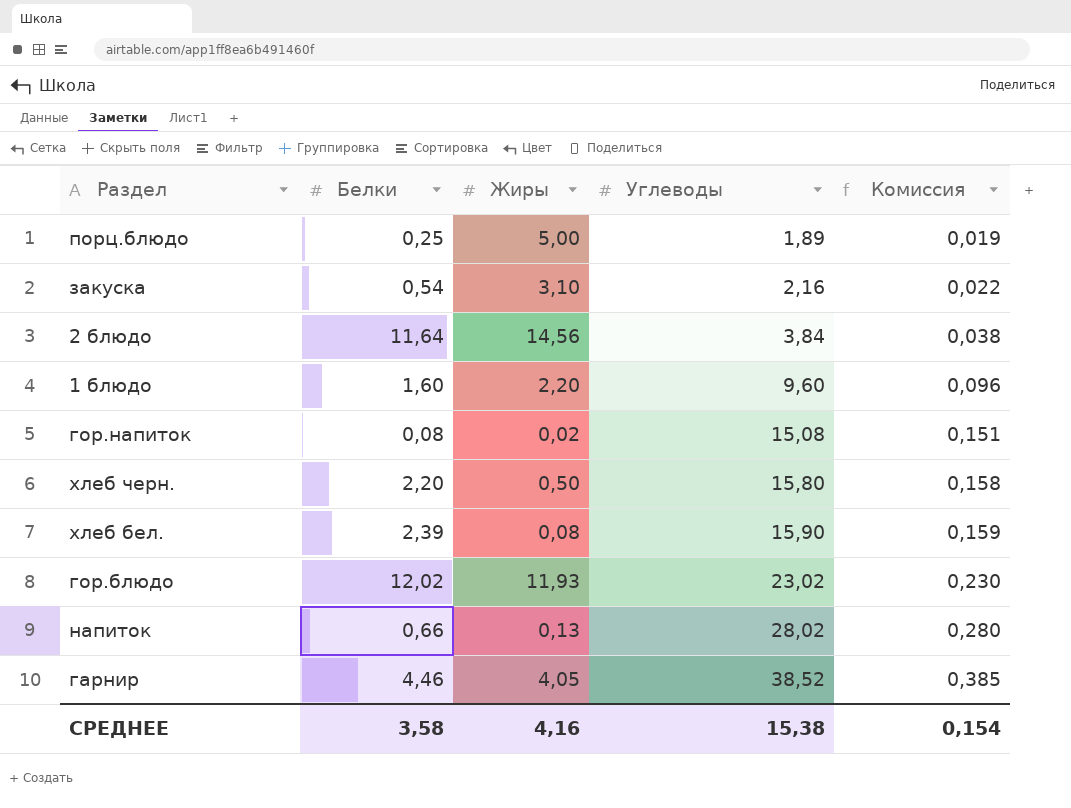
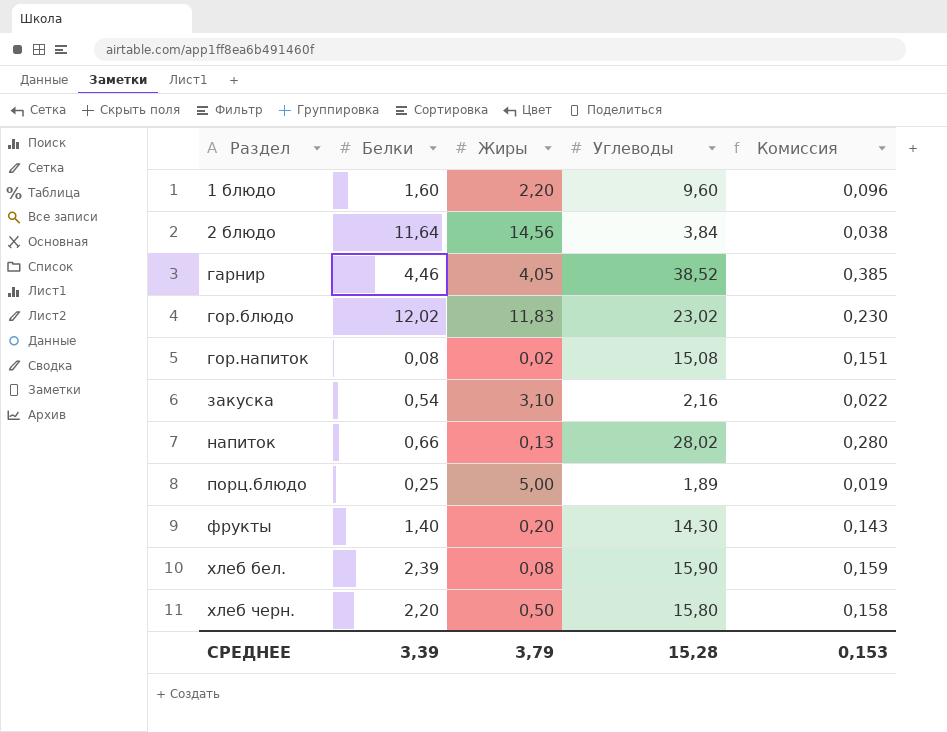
row order: Углеводы ascending -> Раздел ascending
гор.блюдо | Жиры: 11,93 -> 11,83
row фрукты: none -> 1,40 | 0,20 | 14,30 | 0,143
СРЕДНЕЕ | Белки: 3,58 -> 3,39
СРЕДНЕЕ | Жиры: 4,16 -> 3,79
СРЕДНЕЕ | Углеводы: 15,38 -> 15,28
СРЕДНЕЕ | Комиссия: 0,154 -> 0,153

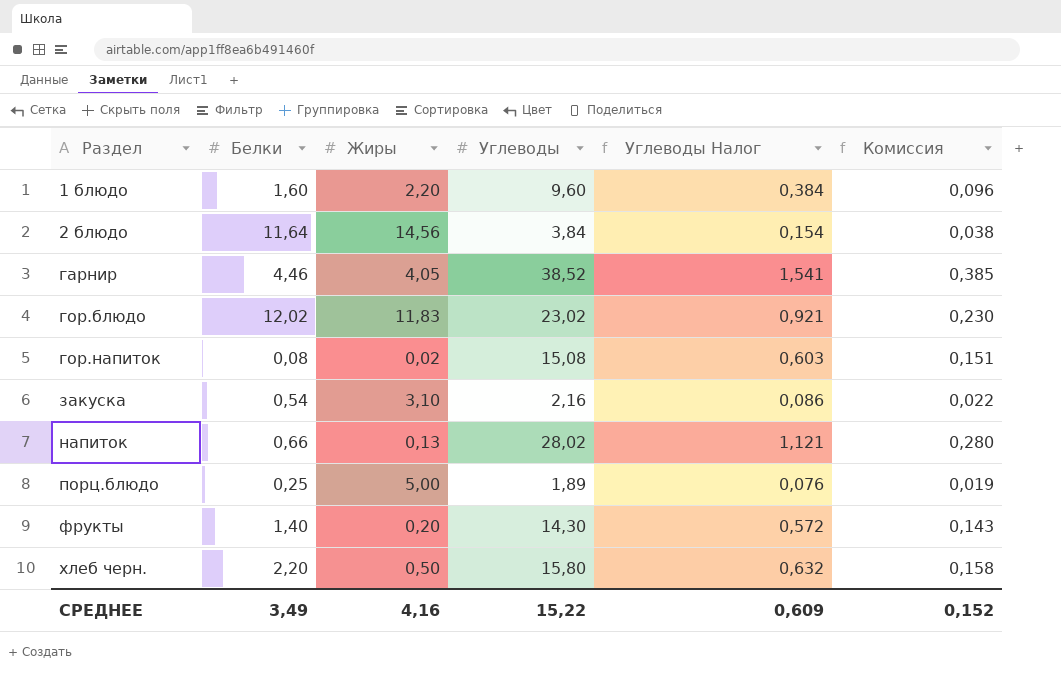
column Углеводы Налог | formula: none -> [Углеводы] * 0,04
row хлеб бел.: 2,39 | 0,08 | 15,90 | 0,159 -> none
СРЕДНЕЕ | Белки: 3,39 -> 3,49
СРЕДНЕЕ | Жиры: 3,79 -> 4,16
СРЕДНЕЕ | Углеводы: 15,28 -> 15,22
СРЕДНЕЕ | Комиссия: 0,153 -> 0,152

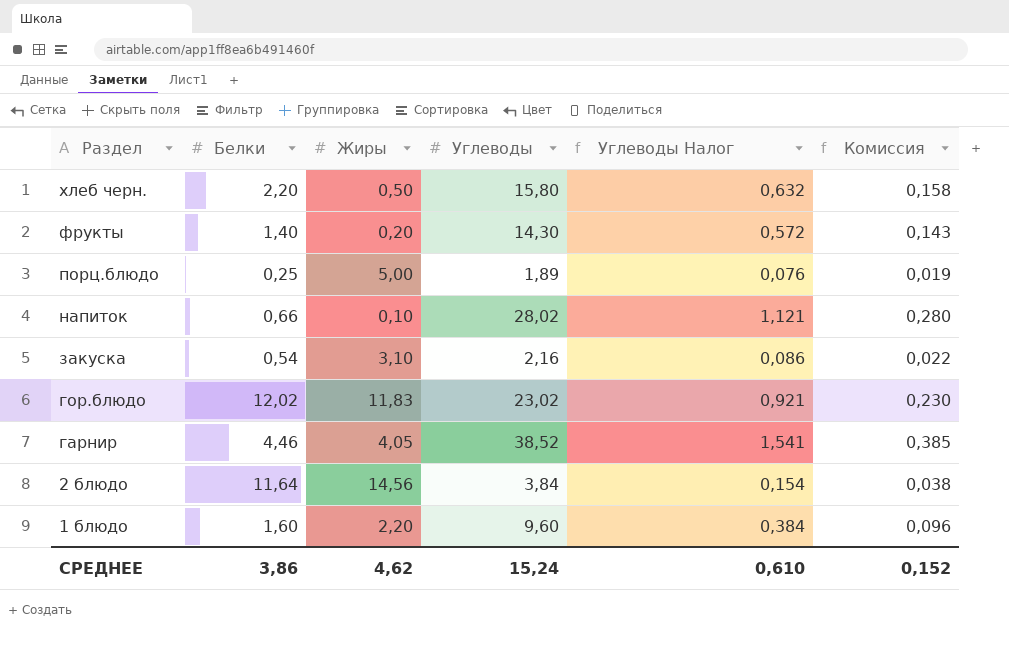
row order: Раздел ascending -> Раздел descending
row гор.напиток: 0,08 | 0,02 | 15,08 | 0,603 | 0,151 -> none
напиток | Жиры: 0,13 -> 0,10
СРЕДНЕЕ | Белки: 3,49 -> 3,86
СРЕДНЕЕ | Жиры: 4,16 -> 4,62
СРЕДНЕЕ | Углеводы: 15,22 -> 15,24
СРЕДНЕЕ | Углеводы Налог: 0,609 -> 0,610

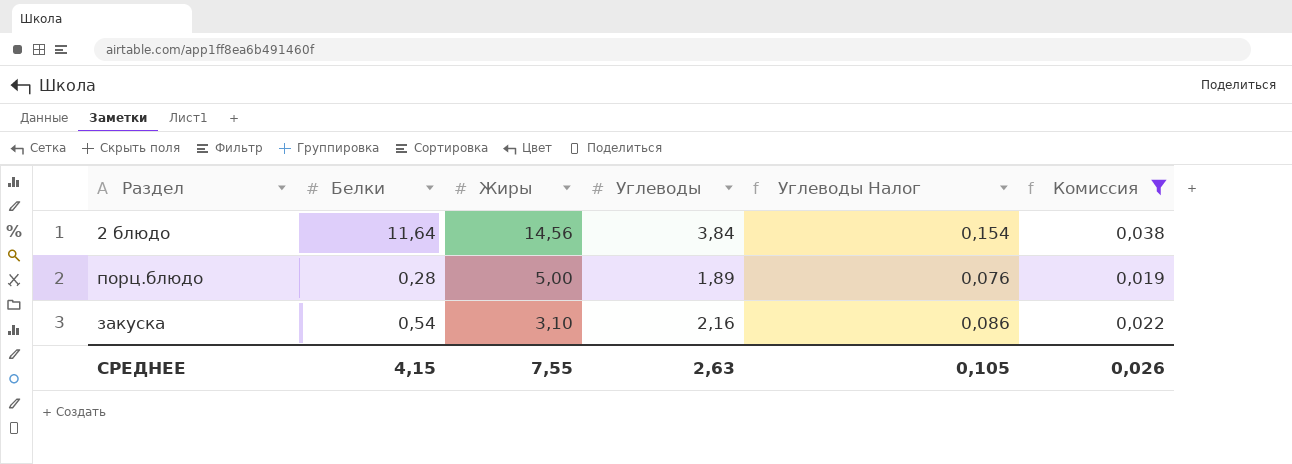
filter: none -> Комиссия <= 0,038
row order: Раздел descending -> Жиры descending
порц.блюдо | Белки: 0,25 -> 0,28
СРЕДНЕЕ | Белки: 3,86 -> 4,15
СРЕДНЕЕ | Жиры: 4,62 -> 7,55
СРЕДНЕЕ | Углеводы: 15,24 -> 2,63
СРЕДНЕЕ | Углеводы Налог: 0,610 -> 0,105
СРЕДНЕЕ | Комиссия: 0,152 -> 0,026

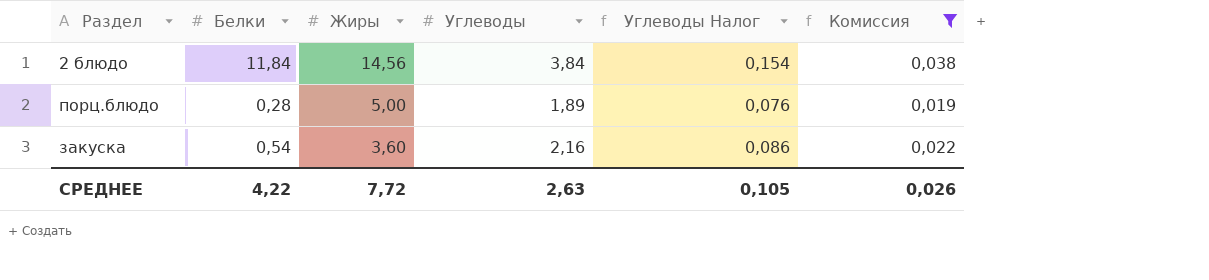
2 блюдо | Белки: 11,64 -> 11,84
закуска | Жиры: 3,10 -> 3,60
СРЕДНЕЕ | Белки: 4,15 -> 4,22
СРЕДНЕЕ | Жиры: 7,55 -> 7,72

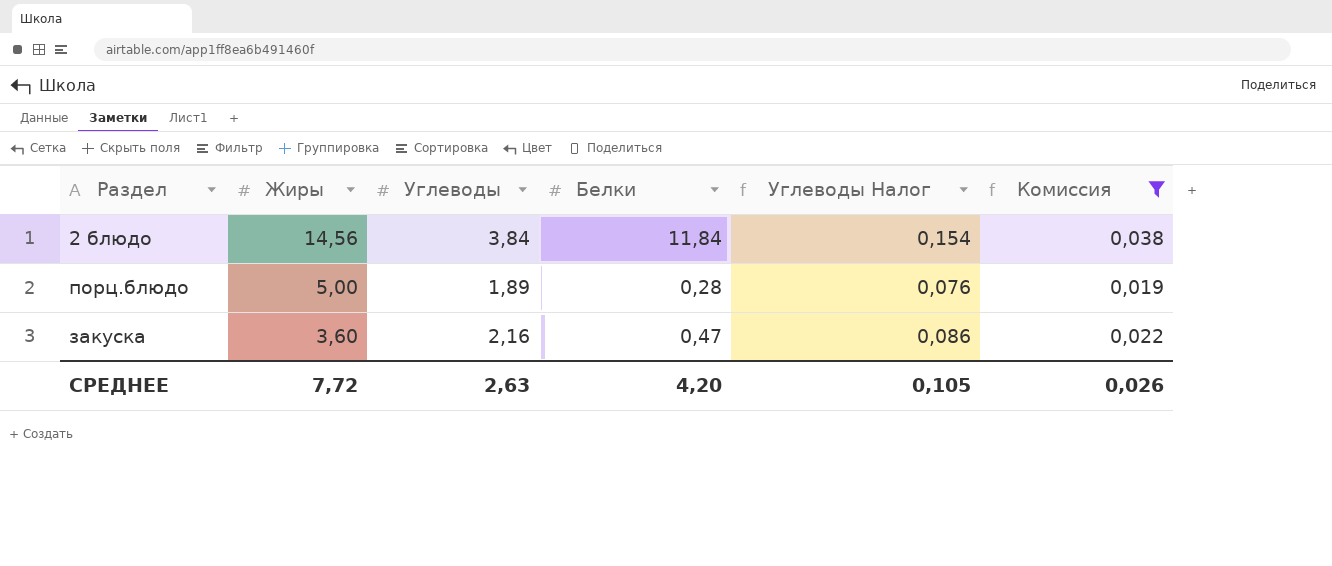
column Белки | position: 2 -> 4
закуска | Белки: 0,54 -> 0,47
СРЕДНЕЕ | Белки: 4,22 -> 4,20

